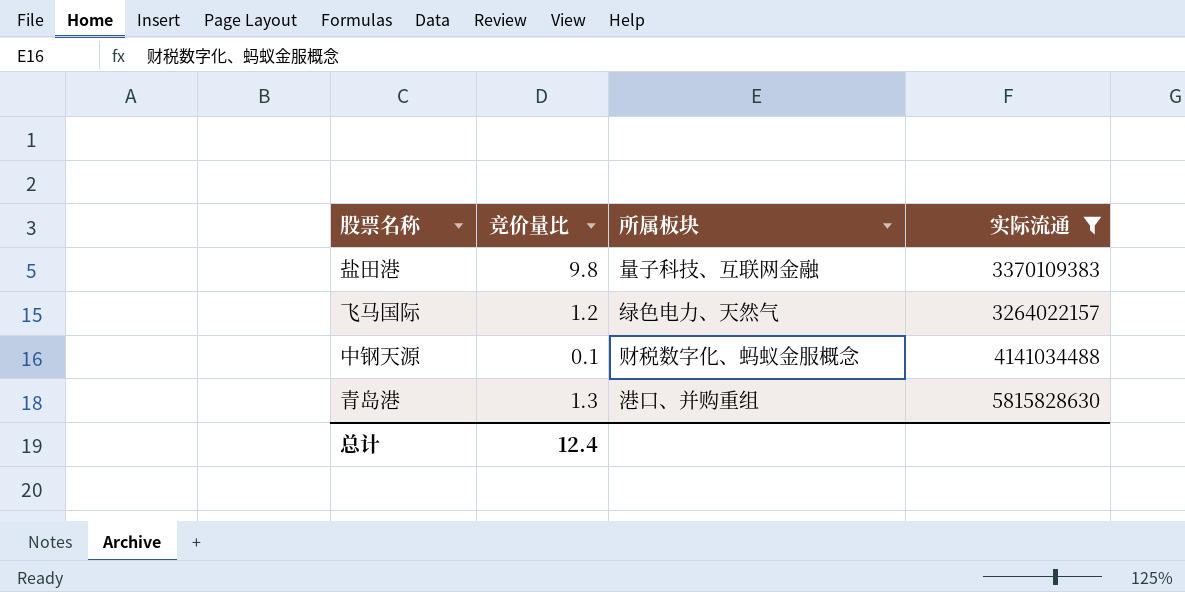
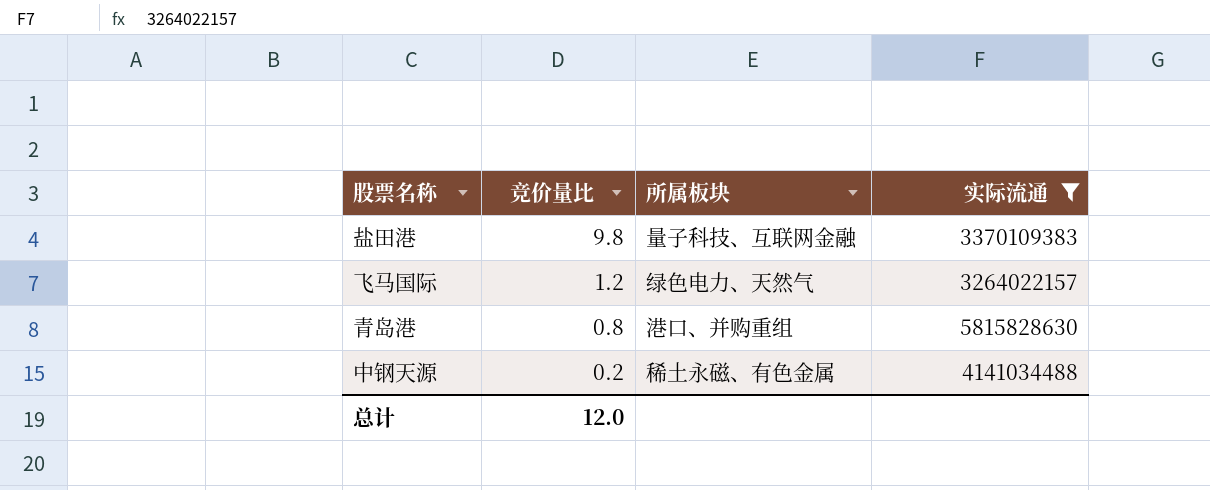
row order: none -> 竞价量比 descending
青岛港 | 竞价量比: 1.3 -> 0.8
中钢天源 | 竞价量比: 0.1 -> 0.2
中钢天源 | 所属板块: 财税数字化、蚂蚁金服概念 -> 稀土永磁、有色金属
总计 | 竞价量比: 12.4 -> 12.0

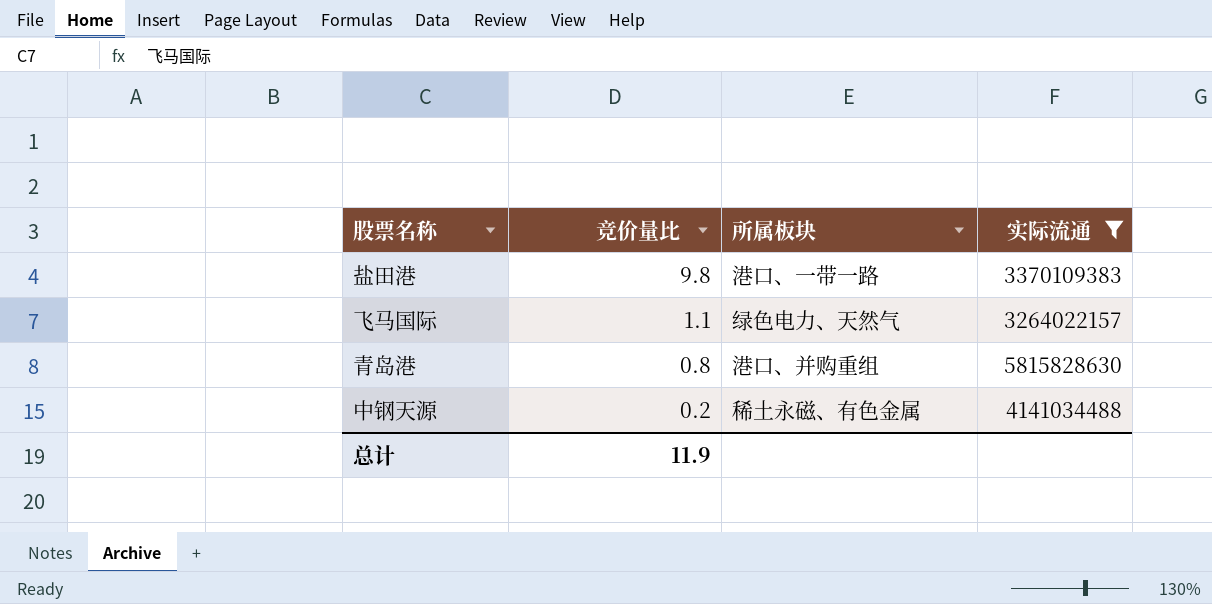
盐田港 | 所属板块: 量子科技、互联网金融 -> 港口、一带一路
飞马国际 | 竞价量比: 1.2 -> 1.1
总计 | 竞价量比: 12.0 -> 11.9

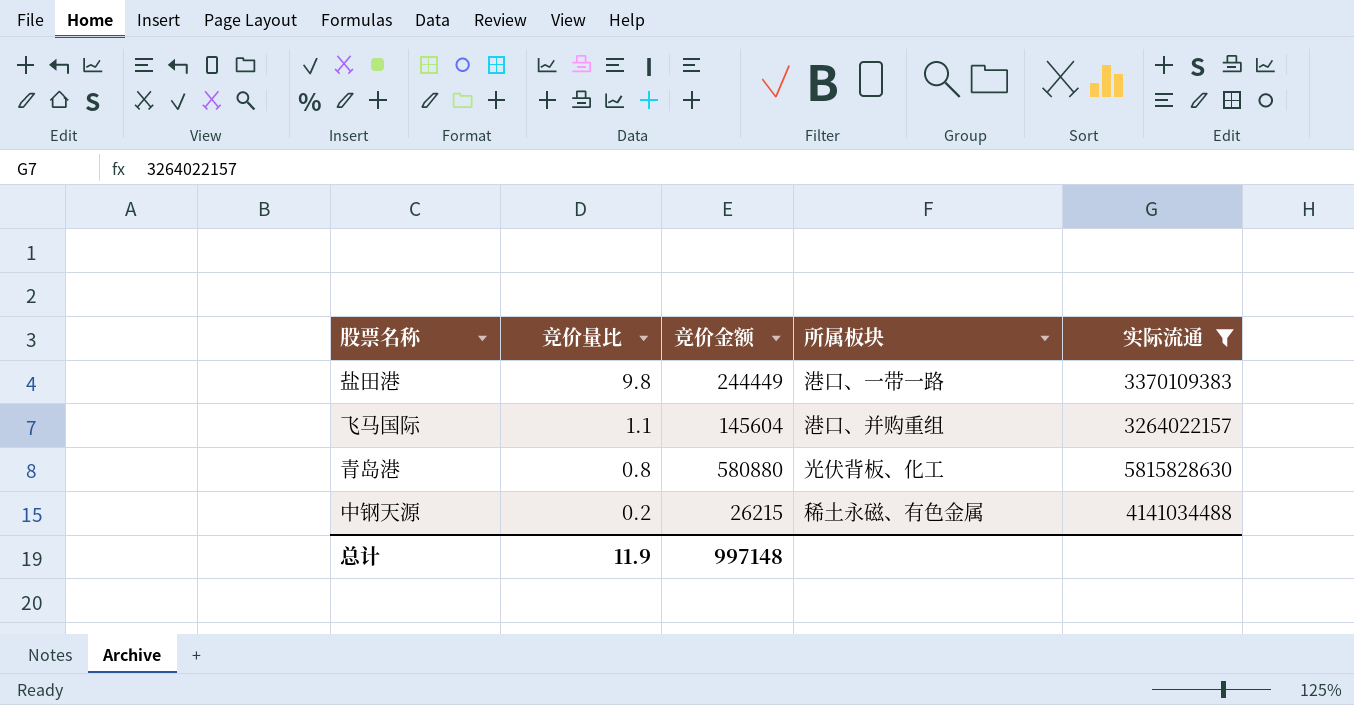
column 竞价金额 | position: none -> 3
飞马国际 | 所属板块: 绿色电力、天然气 -> 港口、并购重组
青岛港 | 所属板块: 港口、并购重组 -> 光伏背板、化工

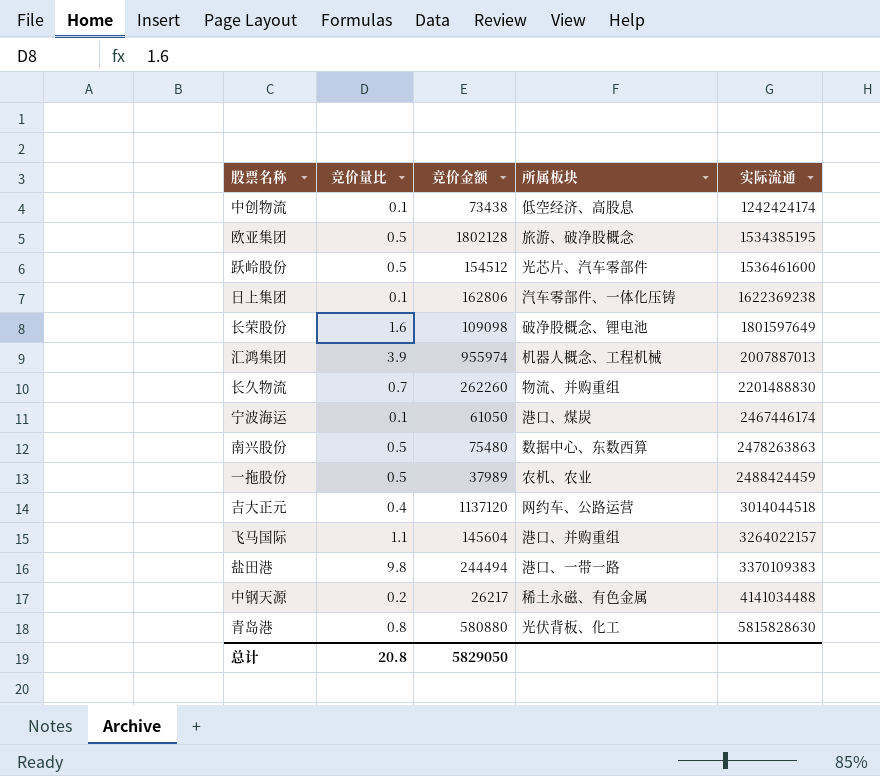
filter: 实际流通 >= 3264022157 -> none
row order: 竞价量比 descending -> 实际流通 ascending
盐田港 | 竞价金额: 244449 -> 244494
中钢天源 | 竞价金额: 26215 -> 26217
总计 | 竞价量比: 11.9 -> 20.8
总计 | 竞价金额: 997148 -> 5829050

